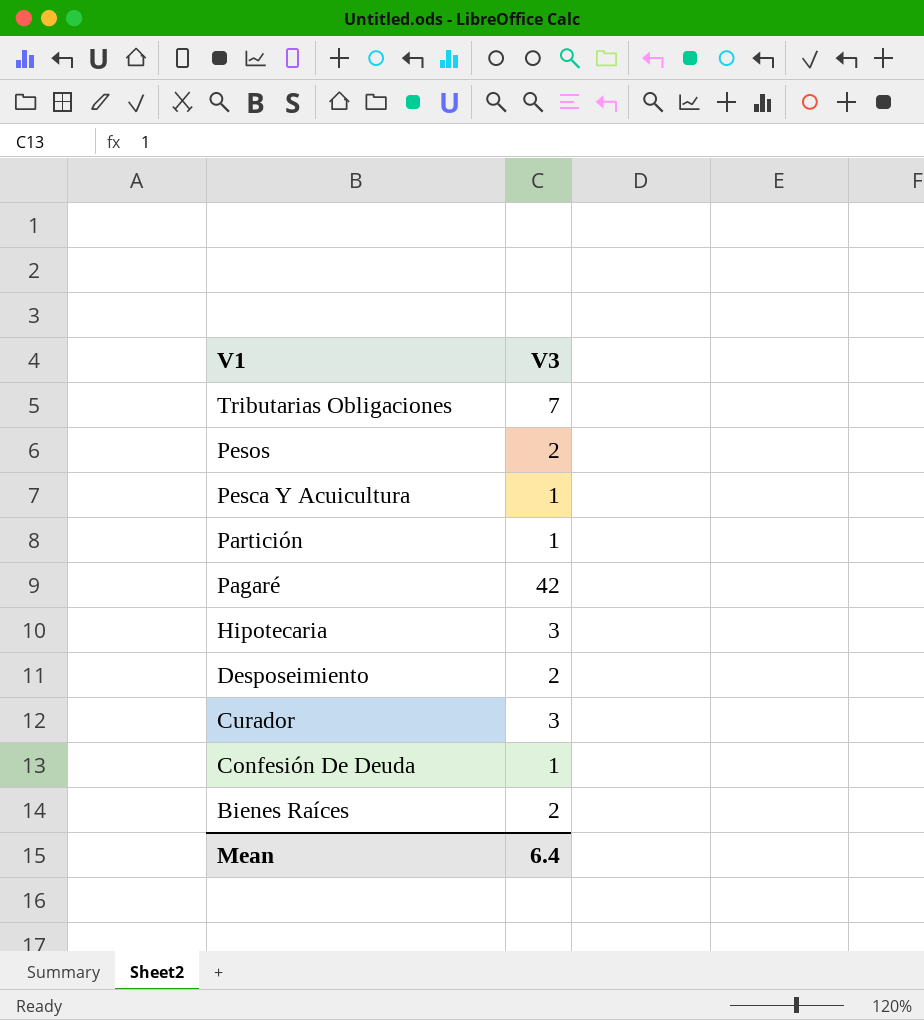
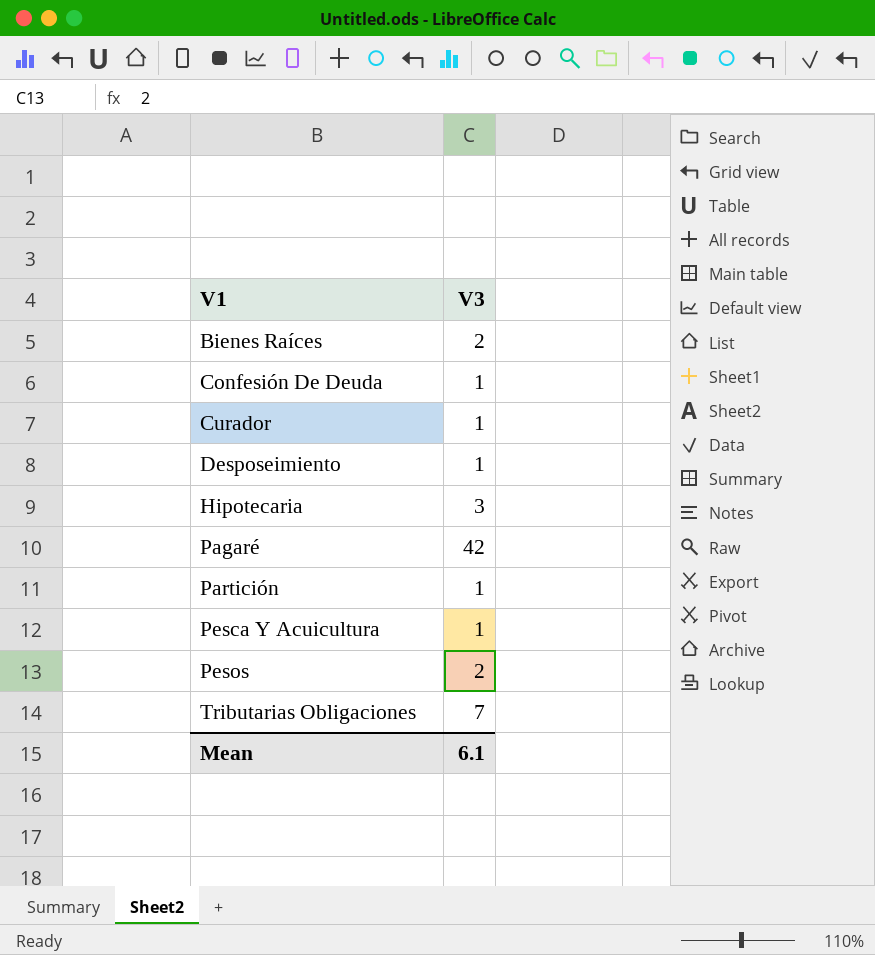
row order: V1 descending -> V1 ascending
Curador | V3: 3 -> 1
Desposeimiento | V3: 2 -> 1
Mean | V3: 6.4 -> 6.1

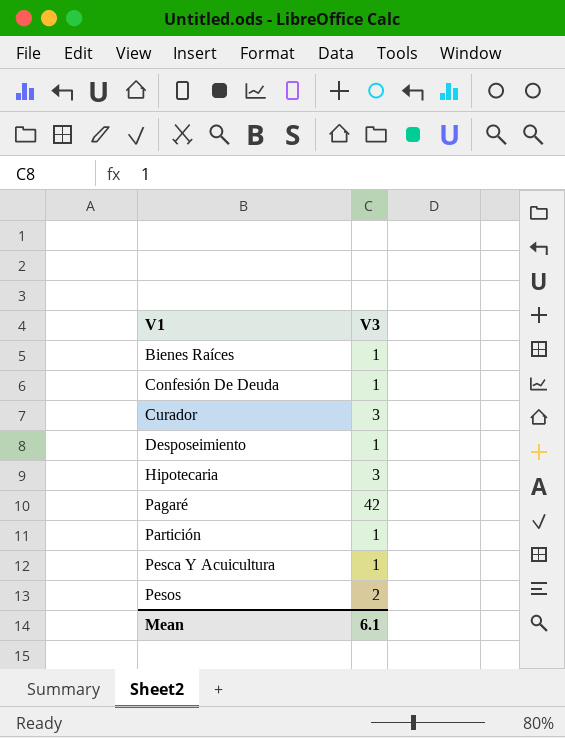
row Tributarias Obligaciones: 7 -> none
Bienes Raíces | V3: 2 -> 1
Curador | V3: 1 -> 3

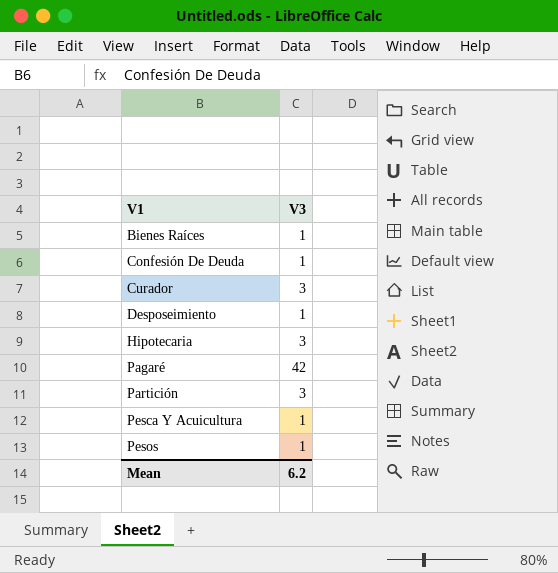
Partición | V3: 1 -> 3
Pesos | V3: 2 -> 1
Mean | V3: 6.1 -> 6.2

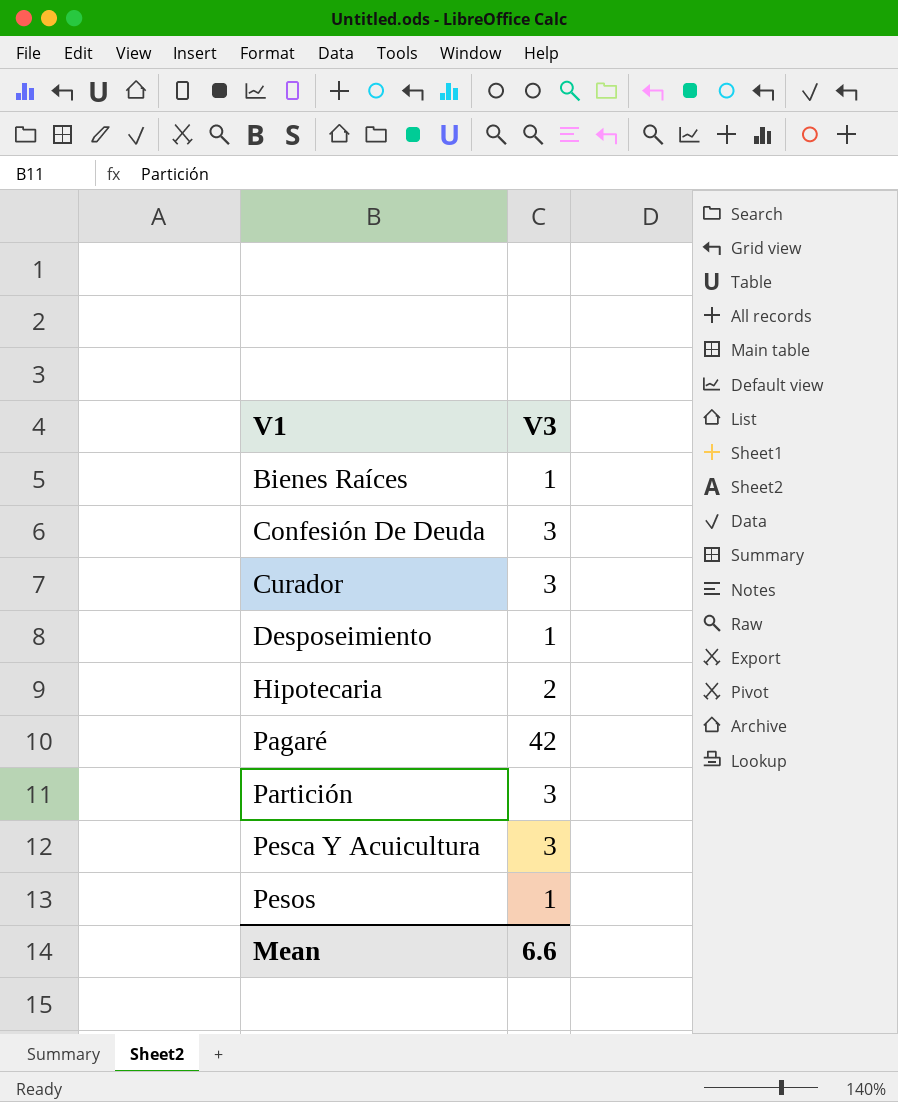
Confesión De Deuda | V3: 1 -> 3
Hipotecaria | V3: 3 -> 2
Pesca Y Acuicultura | V3: 1 -> 3
Mean | V3: 6.2 -> 6.6

